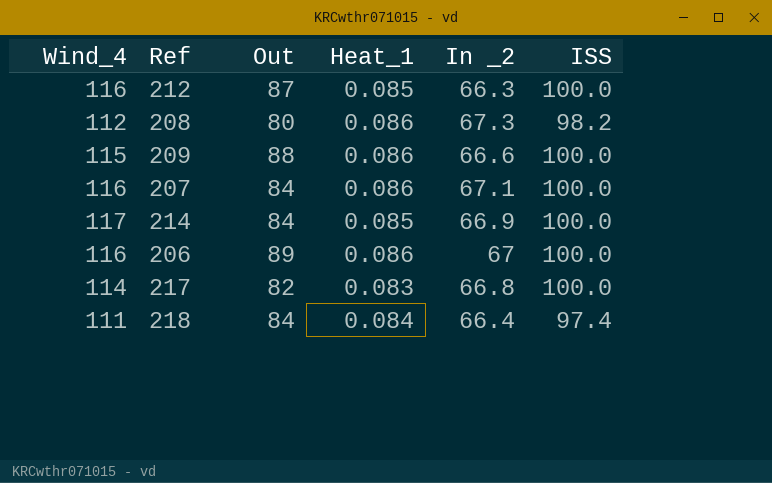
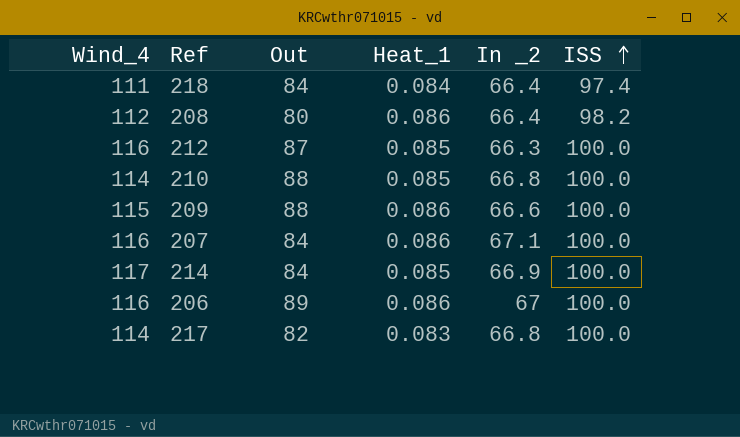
row order: none -> ISS ascending
208 | In _2: 67.3 -> 66.4
row 210: none -> 114 | 88 | 0.085 | 66.8 | 100.0

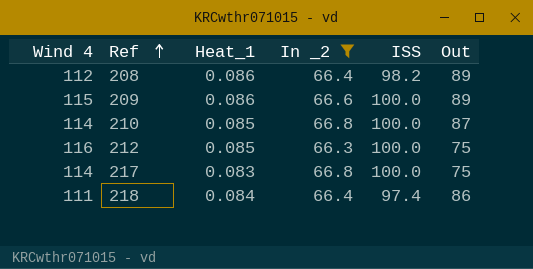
filter: none -> In _2 <= 66.8
row order: ISS ascending -> Ref ascending
column name: Wind_4 -> Wind 4
column Out | position: 3 -> 6
208 | Out: 80 -> 89
209 | Out: 88 -> 89
210 | Out: 88 -> 87
212 | Out: 87 -> 75
217 | Out: 82 -> 75
218 | Out: 84 -> 86

